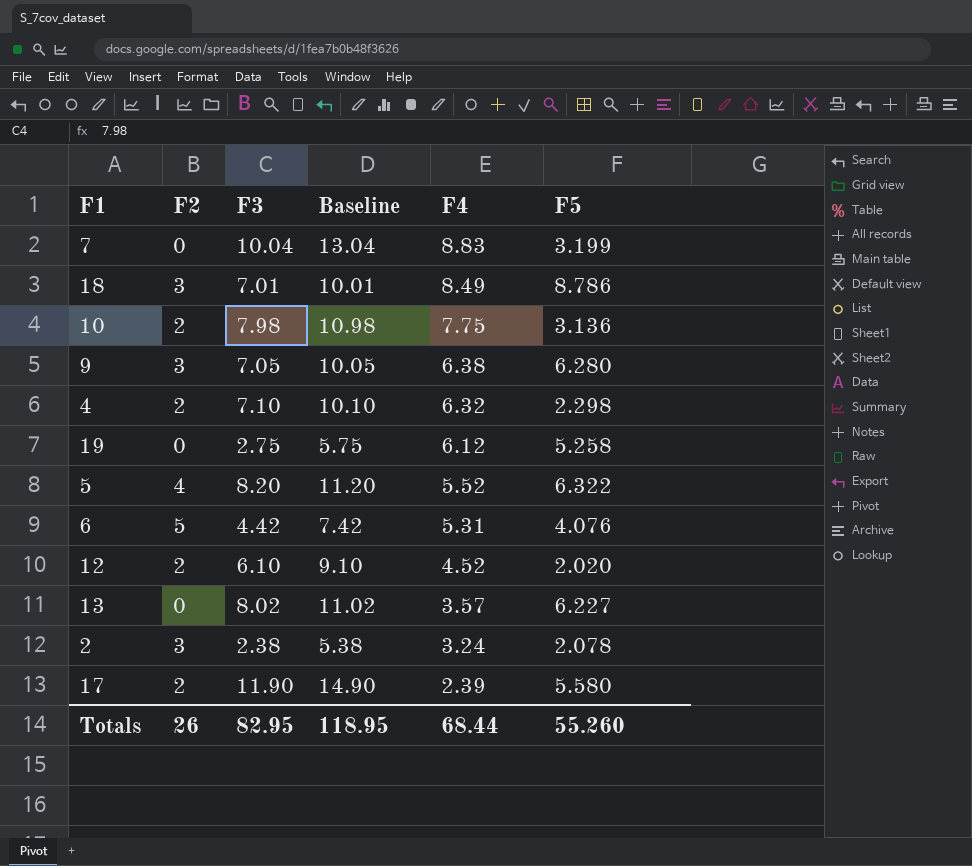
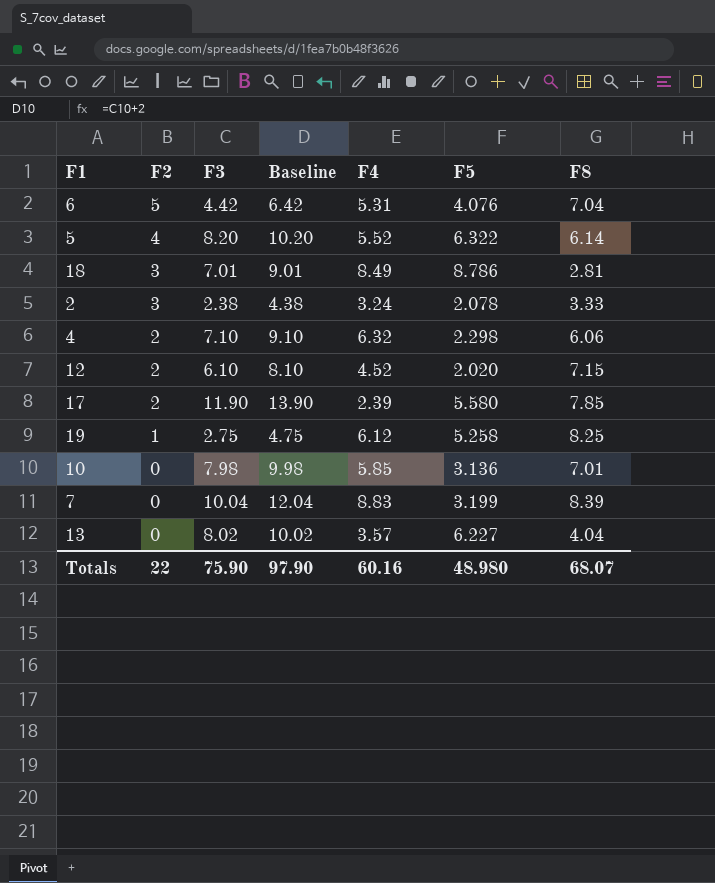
row order: F4 descending -> F2 descending
column Baseline | formula: [F3] + 3 -> [F3] + 2
column F8 | position: none -> 7
row 9: 3 | 7.05 | 10.05 | 6.38 | 6.280 -> none
19 | F2: 0 -> 1
10 | F2: 2 -> 0
10 | F4: 7.75 -> 5.85
Totals | F2: 26 -> 22
Totals | F3: 82.95 -> 75.90
Totals | Baseline: 118.95 -> 97.90
Totals | F4: 68.44 -> 60.16
Totals | F5: 55.260 -> 48.980

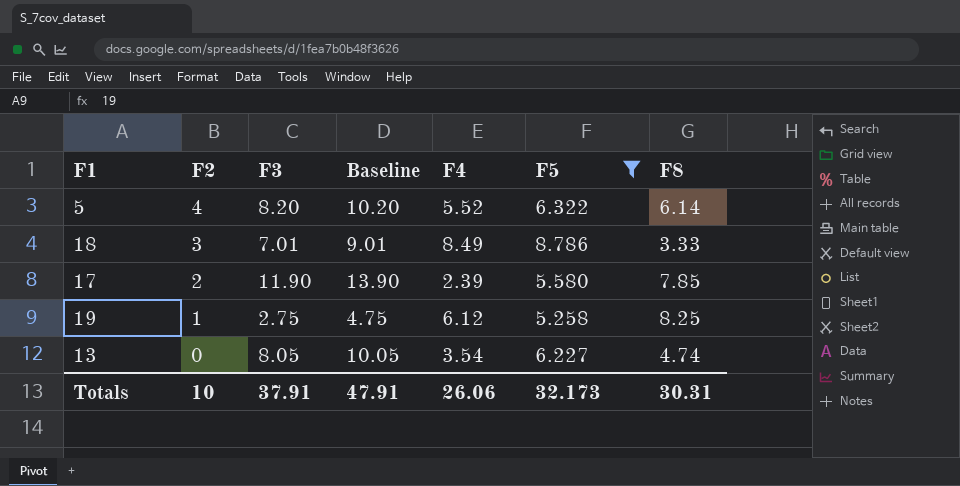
filter: none -> F5 >= 5.258
18 | F8: 2.81 -> 3.33
13 | F3: 8.02 -> 8.05
13 | Baseline: 10.02 -> 10.05
13 | F4: 3.57 -> 3.54
13 | F8: 4.04 -> 4.74
Totals | F2: 22 -> 10
Totals | F3: 75.90 -> 37.91
Totals | Baseline: 97.90 -> 47.91
Totals | F4: 60.16 -> 26.06
Totals | F5: 48.980 -> 32.173
Totals | F8: 68.07 -> 30.31

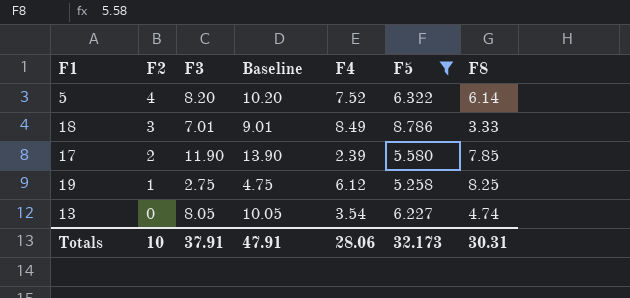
5 | F4: 5.52 -> 7.52
Totals | F4: 26.06 -> 28.06

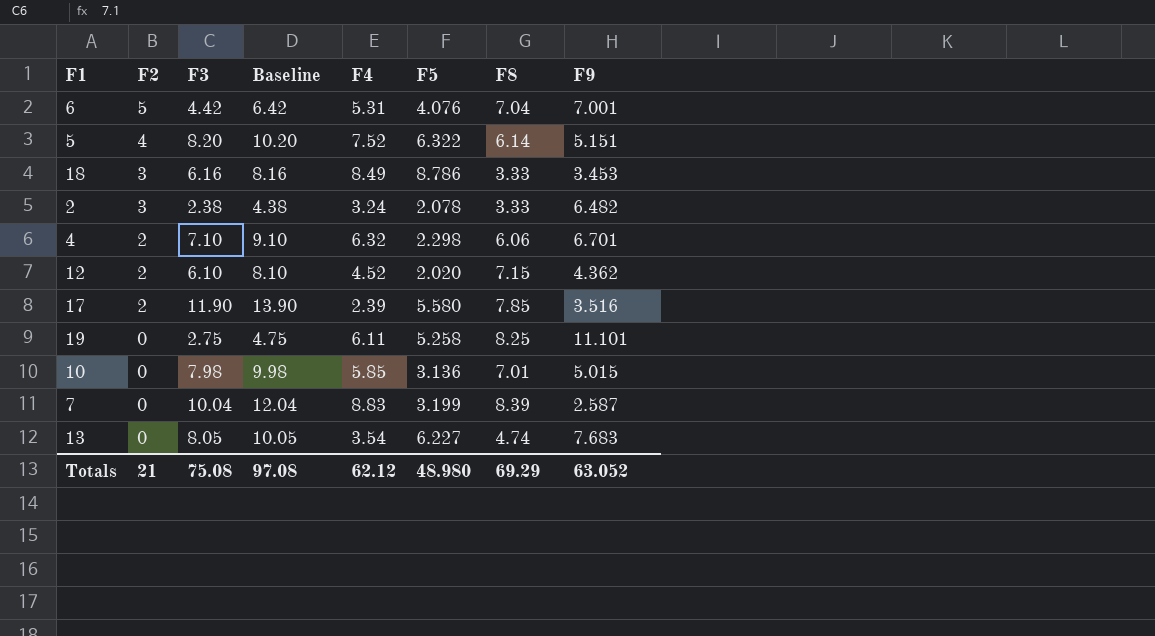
filter: F5 >= 5.258 -> none
column F9 | position: none -> 8
18 | F3: 7.01 -> 6.16
18 | Baseline: 9.01 -> 8.16
19 | F2: 1 -> 0
19 | F4: 6.12 -> 6.11
Totals | F2: 10 -> 21
Totals | F3: 37.91 -> 75.08
Totals | Baseline: 47.91 -> 97.08
Totals | F4: 28.06 -> 62.12
Totals | F5: 32.173 -> 48.980
Totals | F8: 30.31 -> 69.29

